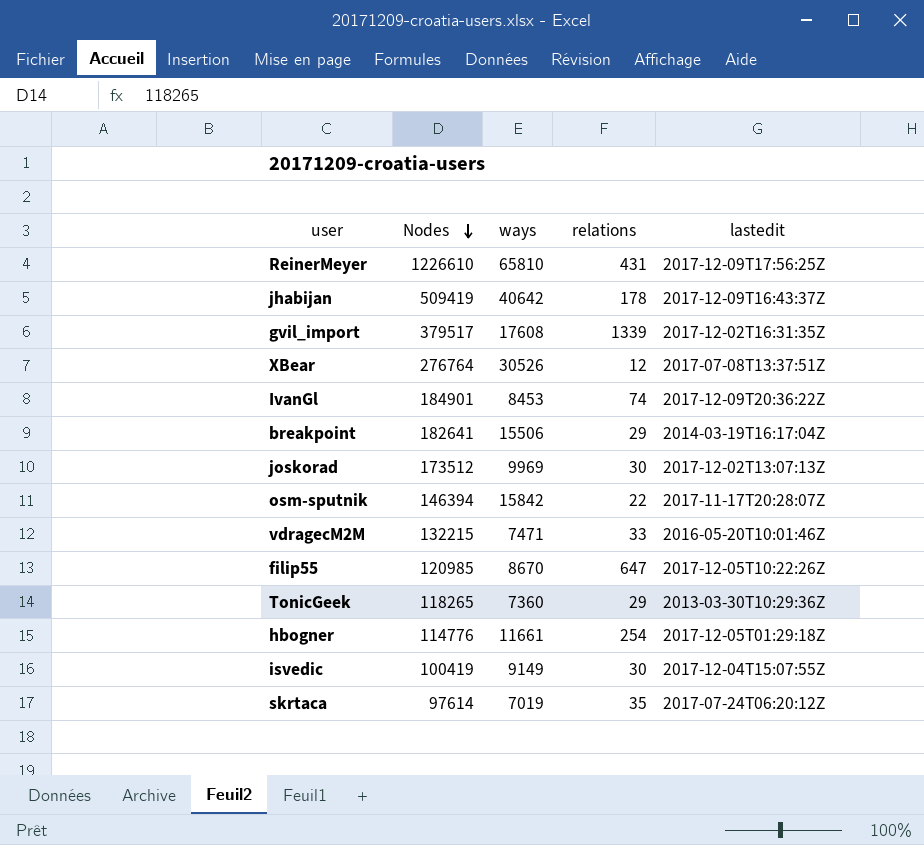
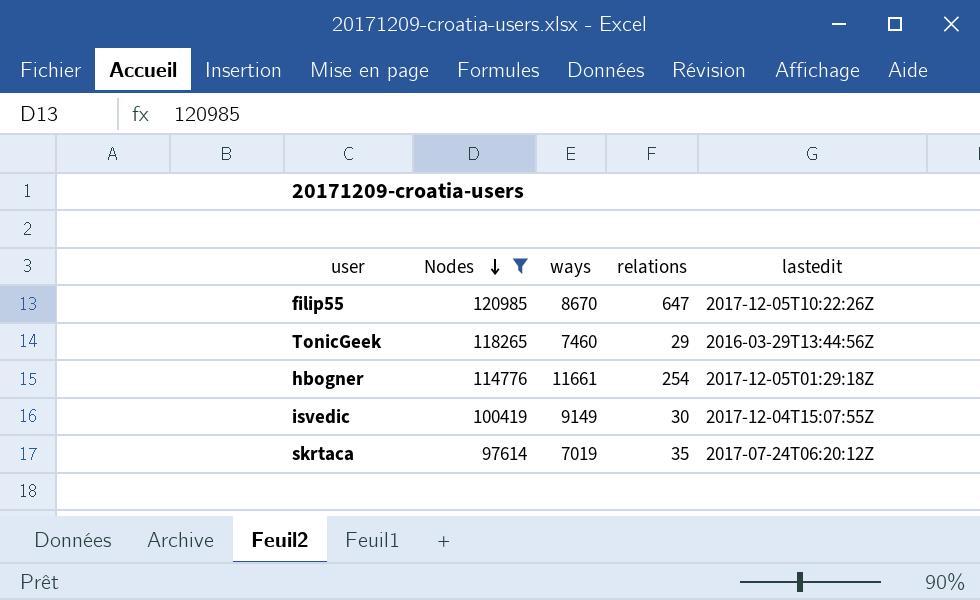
filter: none -> Nodes <= 120985
TonicGeek | ways: 7360 -> 7460
TonicGeek | lastedit: 2013-03-30T10:29:36Z -> 2016-03-29T13:44:56Z

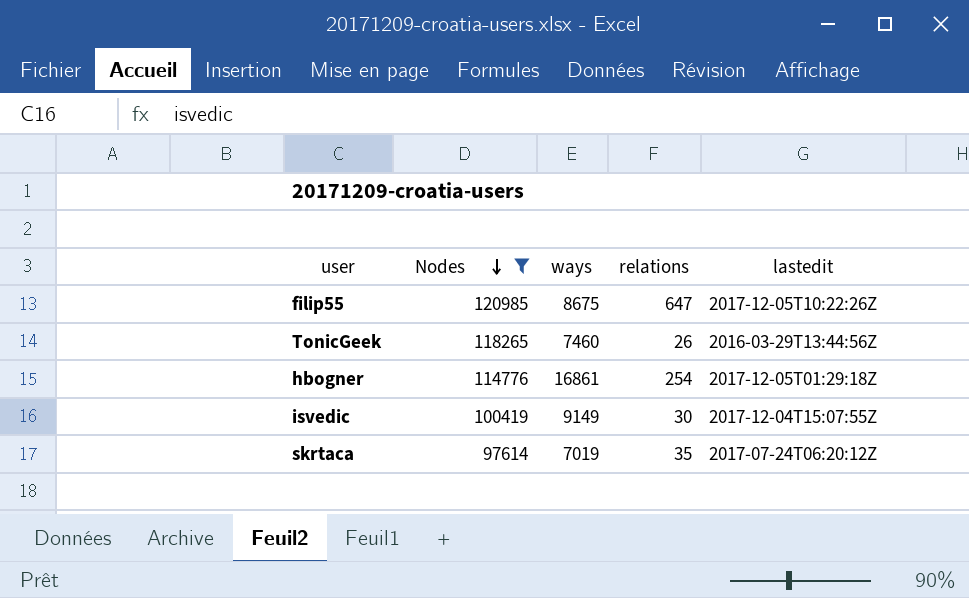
filip55 | ways: 8670 -> 8675
TonicGeek | relations: 29 -> 26
hbogner | ways: 11661 -> 16861

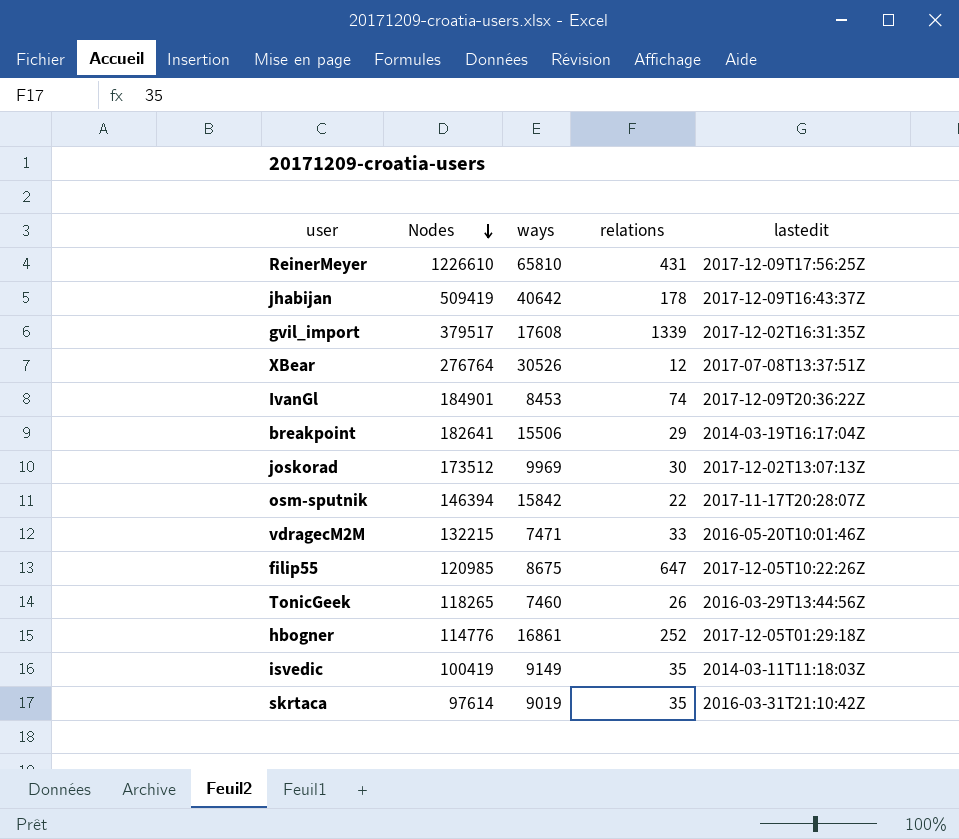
filter: Nodes <= 120985 -> none
hbogner | relations: 254 -> 252
isvedic | relations: 30 -> 35
isvedic | lastedit: 2017-12-04T15:07:55Z -> 2014-03-11T11:18:03Z
skrtaca | ways: 7019 -> 9019
skrtaca | lastedit: 2017-07-24T06:20:12Z -> 2016-03-31T21:10:42Z

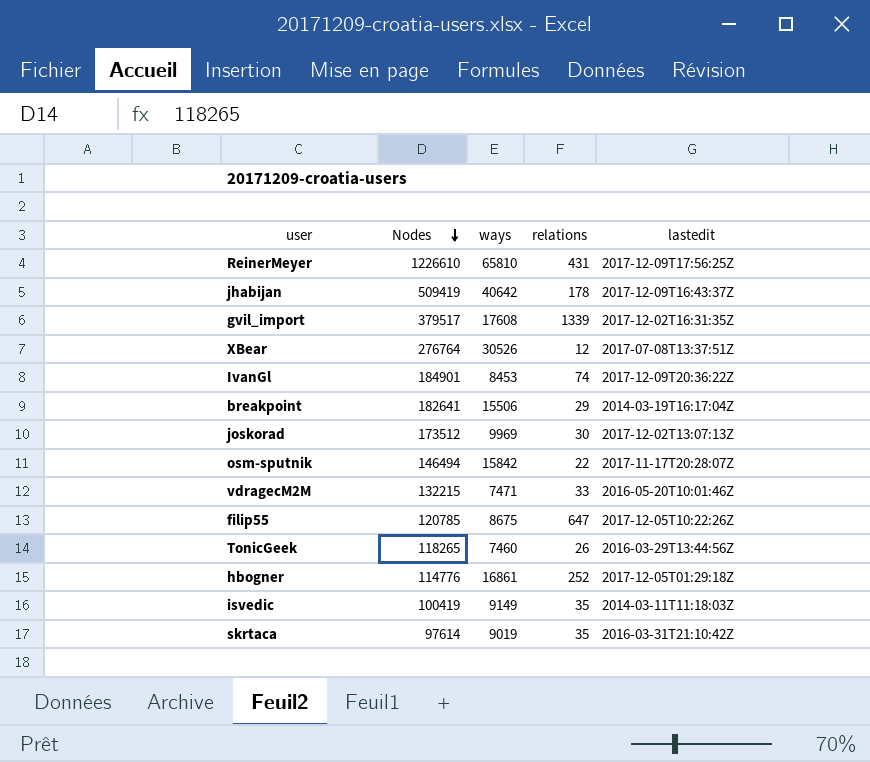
osm-sputnik | Nodes: 146394 -> 146494
filip55 | Nodes: 120985 -> 120785

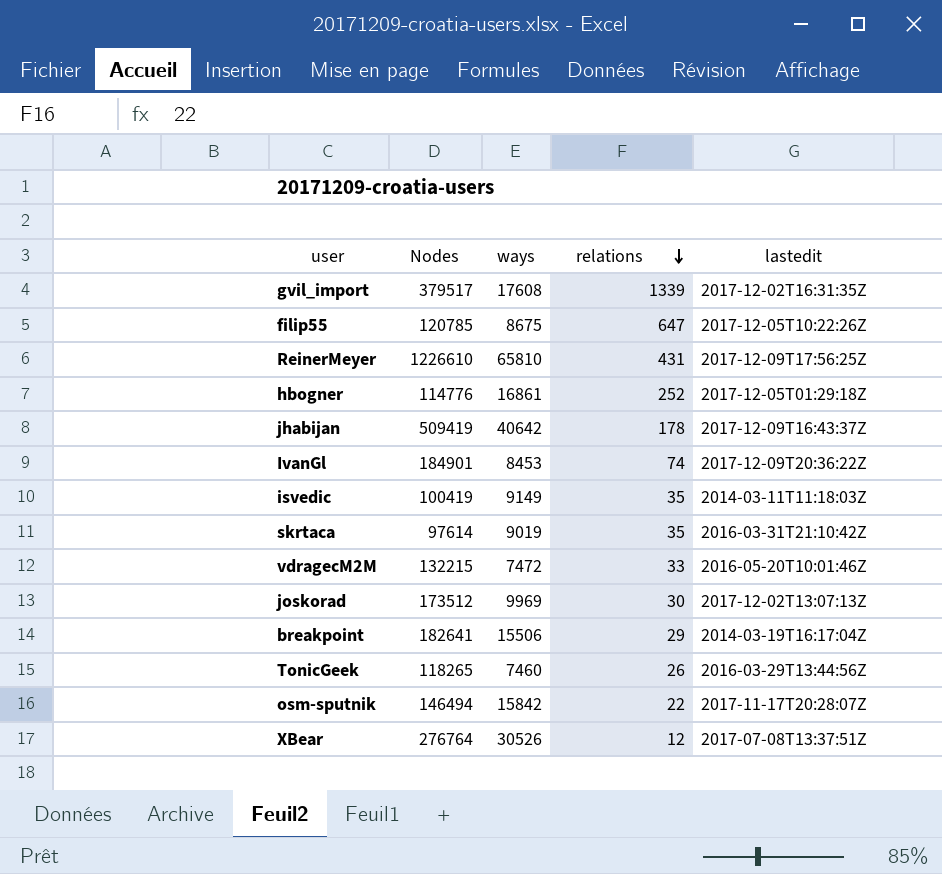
row order: Nodes descending -> relations descending
vdragecM2M | ways: 7471 -> 7472

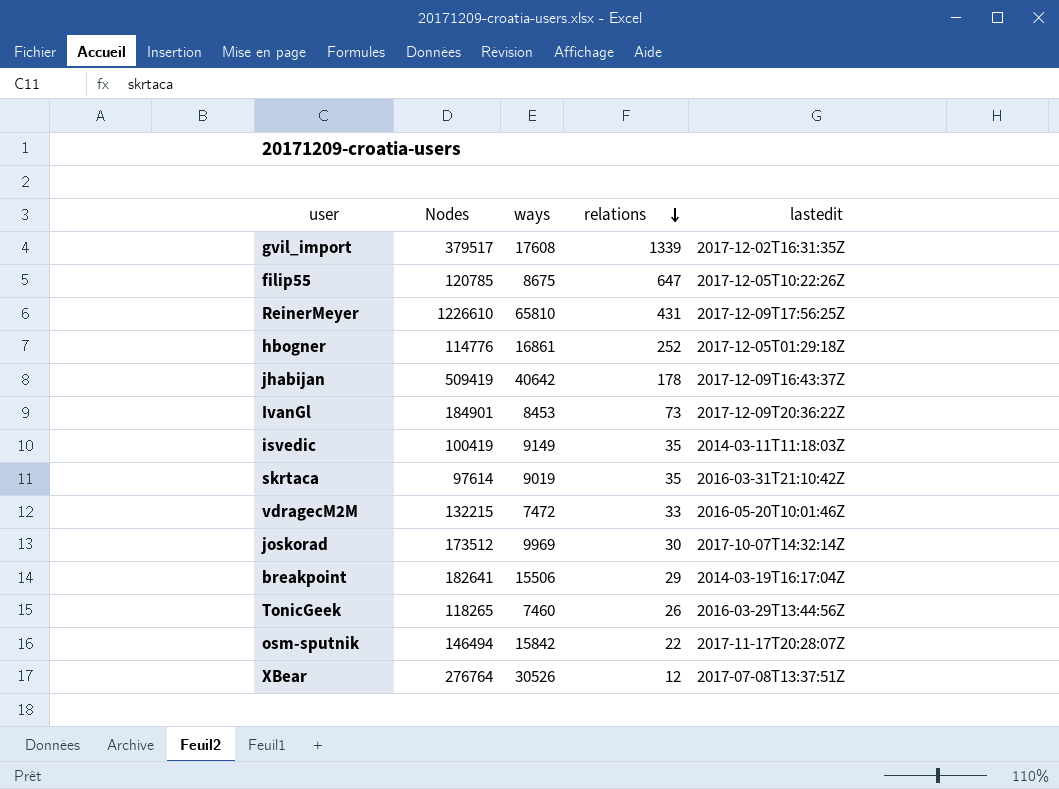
IvanGl | relations: 74 -> 73
joskorad | lastedit: 2017-12-02T13:07:13Z -> 2017-10-07T14:32:14Z

